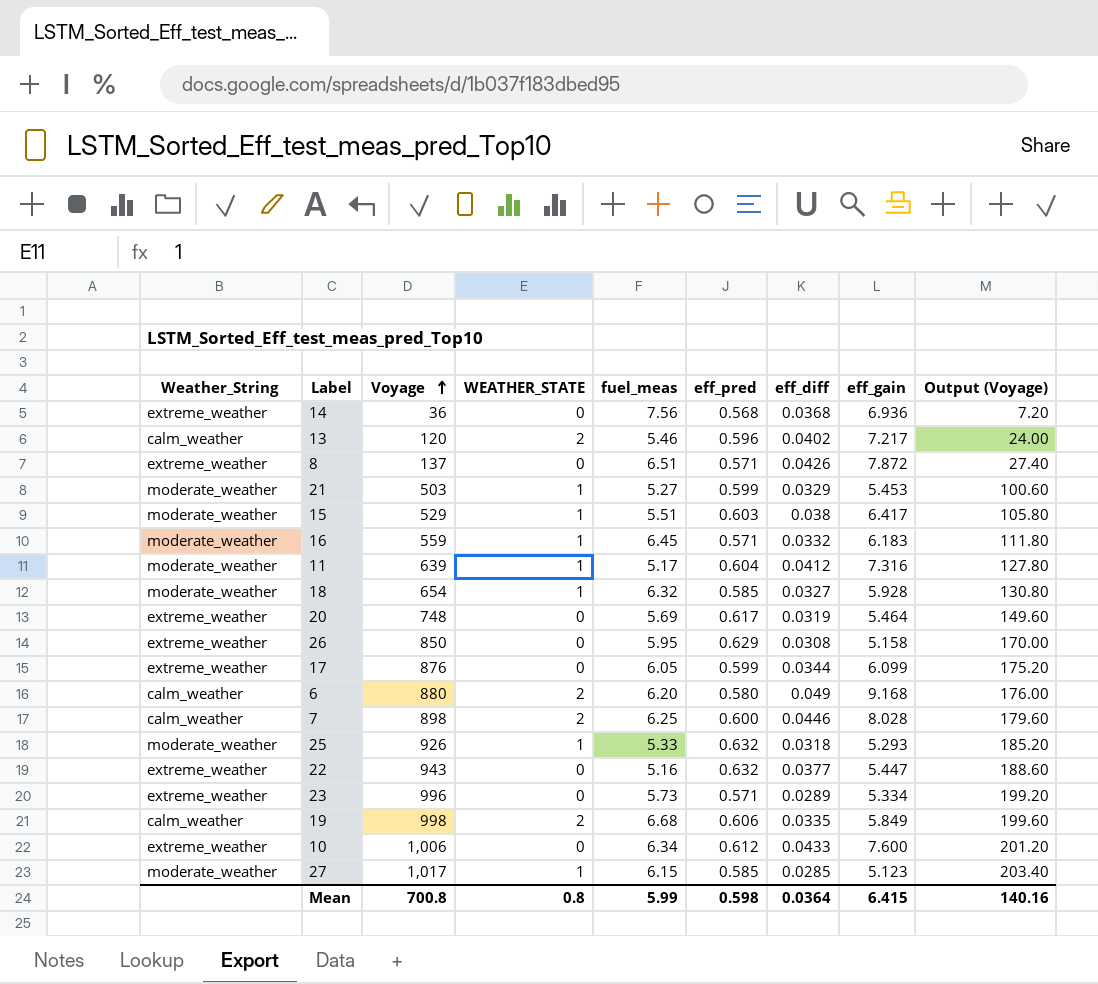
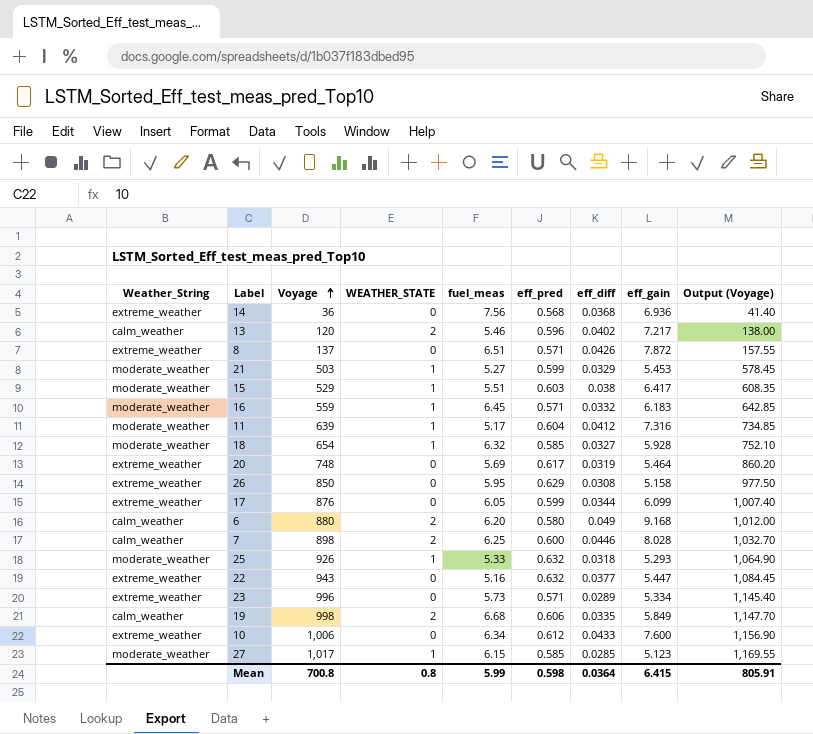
column Output (Voyage) | formula: [Voyage] * 0.2 -> [Voyage] * 1.15
Mean | Output (Voyage): 140.16 -> 805.91

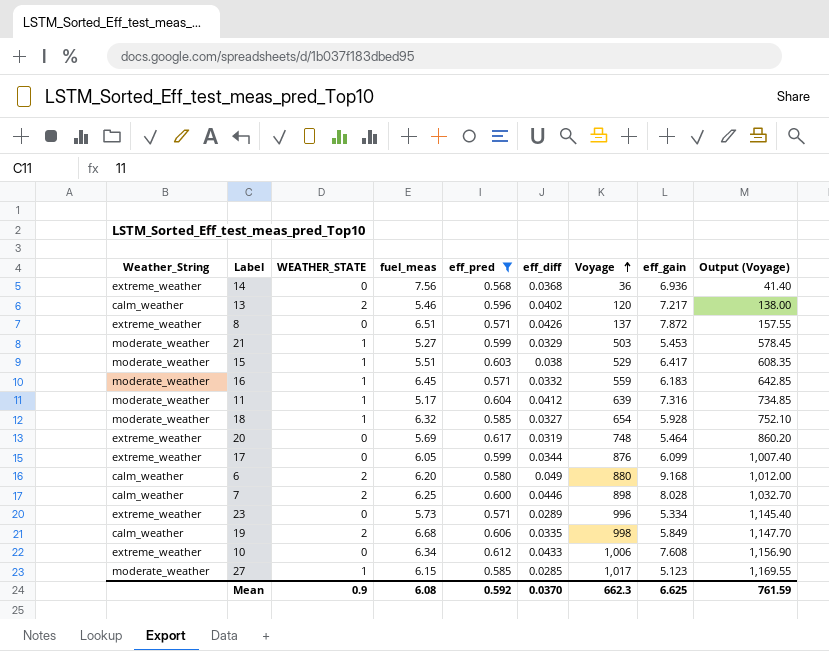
filter: none -> eff_pred <= 0.617
column Voyage | position: 3 -> 7
10 | eff_gain: 7.600 -> 7.608
Mean | WEATHER_STATE: 0.8 -> 0.9
Mean | fuel_meas: 5.99 -> 6.08
Mean | eff_pred: 0.598 -> 0.592
Mean | eff_diff: 0.0364 -> 0.0370
Mean | Voyage: 700.8 -> 662.3
Mean | eff_gain: 6.415 -> 6.625
Mean | Output (Voyage): 805.91 -> 761.59

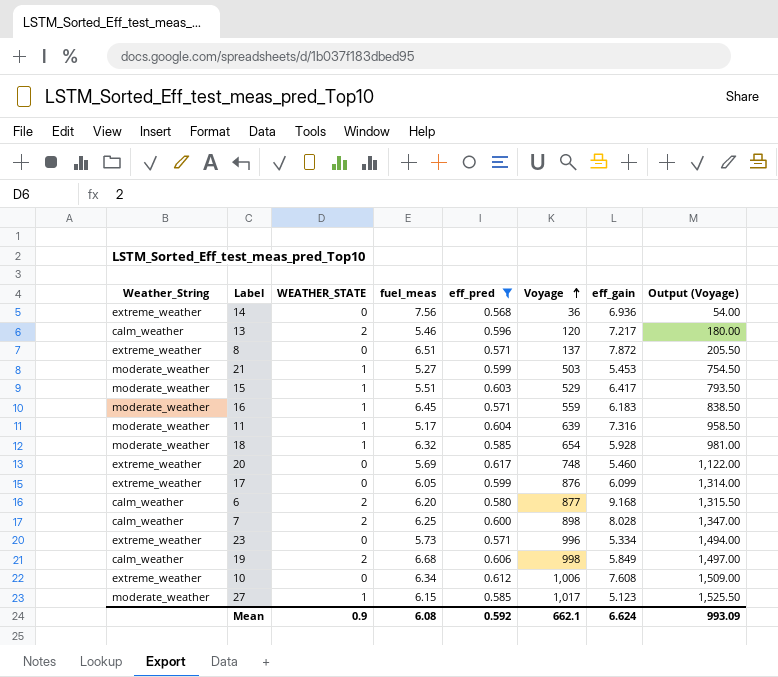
column eff_diff | position: 6 -> none
column Output (Voyage) | formula: [Voyage] * 1.15 -> [Voyage] * 1.5
20 | eff_gain: 5.464 -> 5.460
6 | Voyage: 880 -> 877
Mean | Voyage: 662.3 -> 662.1
Mean | eff_gain: 6.625 -> 6.624
Mean | Output (Voyage): 761.59 -> 993.09

